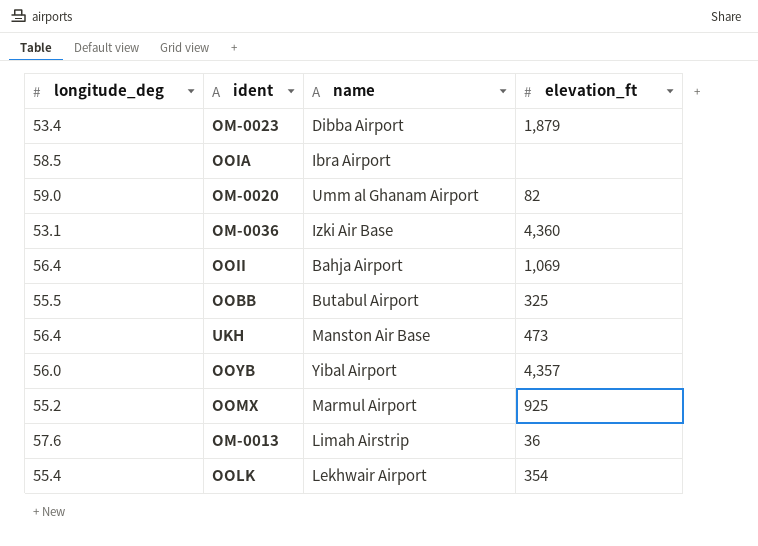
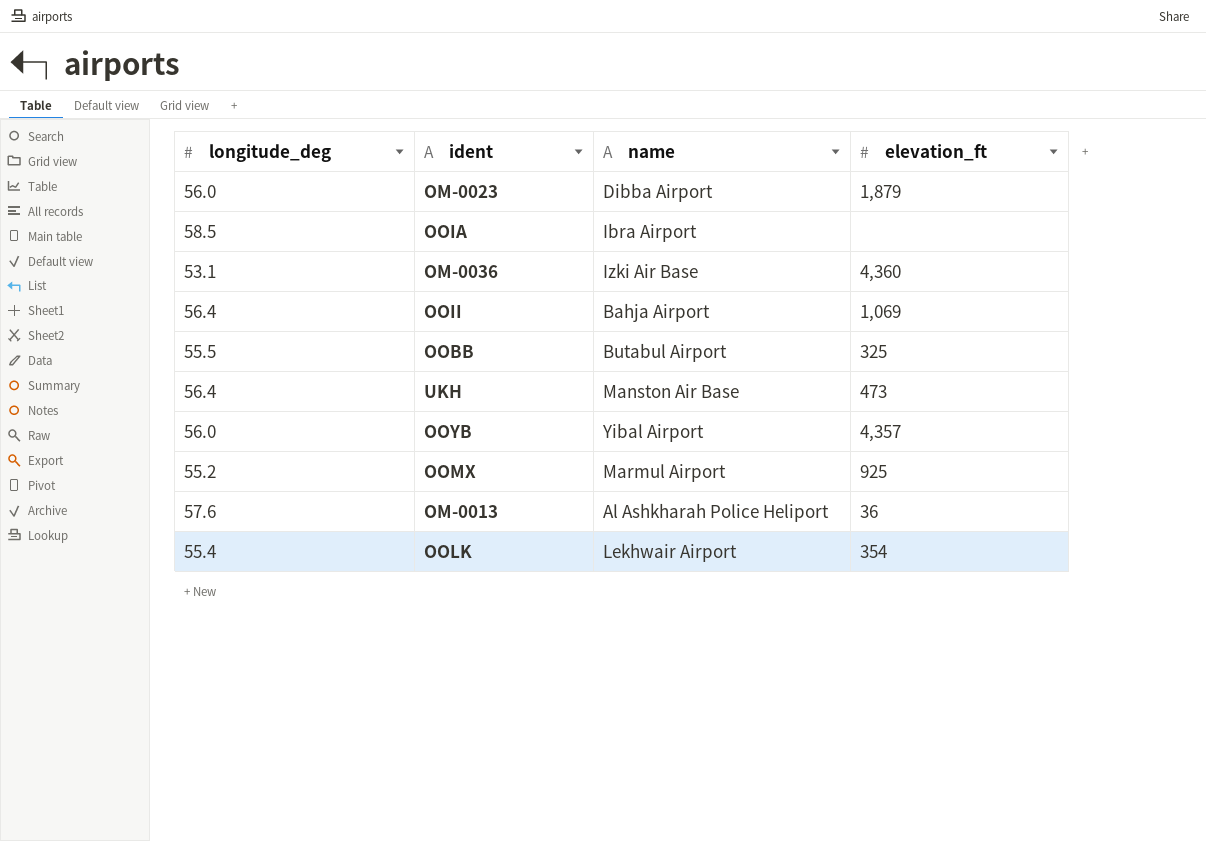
row OM-0020: 59.0 | Umm al Ghanam Airport | 82 -> none
OM-0023 | longitude_deg: 53.4 -> 56.0
OM-0013 | name: Limah Airstrip -> Al Ashkharah Police Heliport

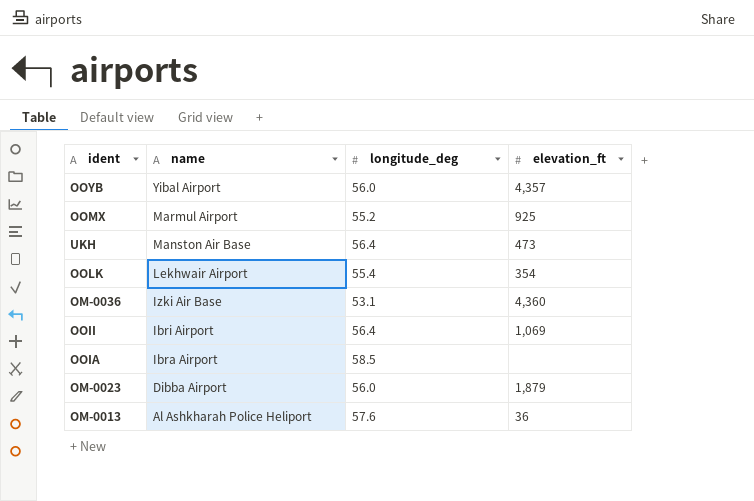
row order: none -> name descending
column longitude_deg | position: 1 -> 3
row OOBB: 55.5 | Butabul Airport | 325 -> none
OOII | name: Bahja Airport -> Ibri Airport

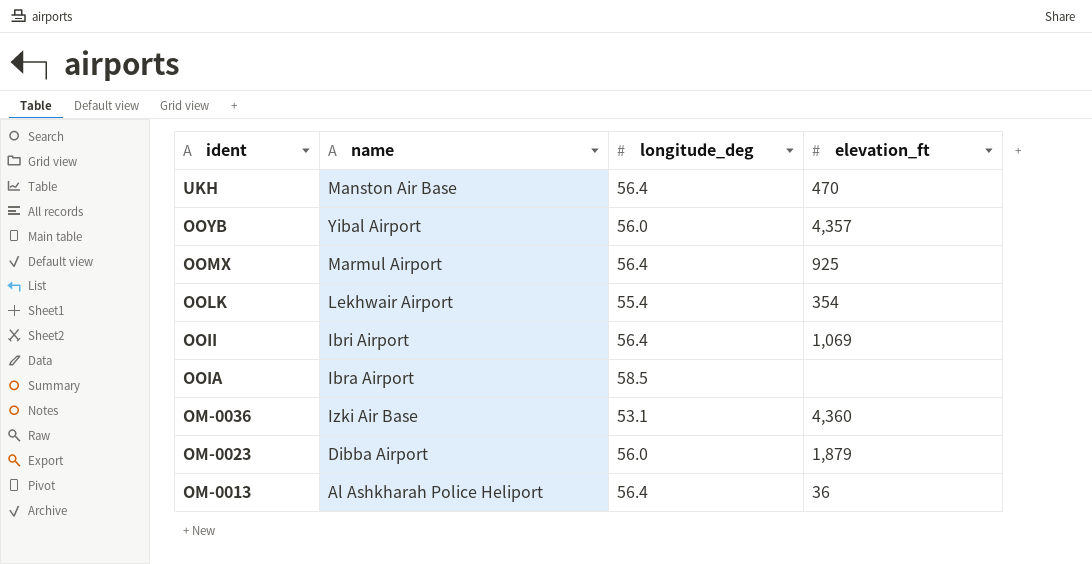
row order: name descending -> ident descending
UKH | elevation_ft: 473 -> 470
OOMX | longitude_deg: 55.2 -> 56.4
OM-0013 | longitude_deg: 57.6 -> 56.4

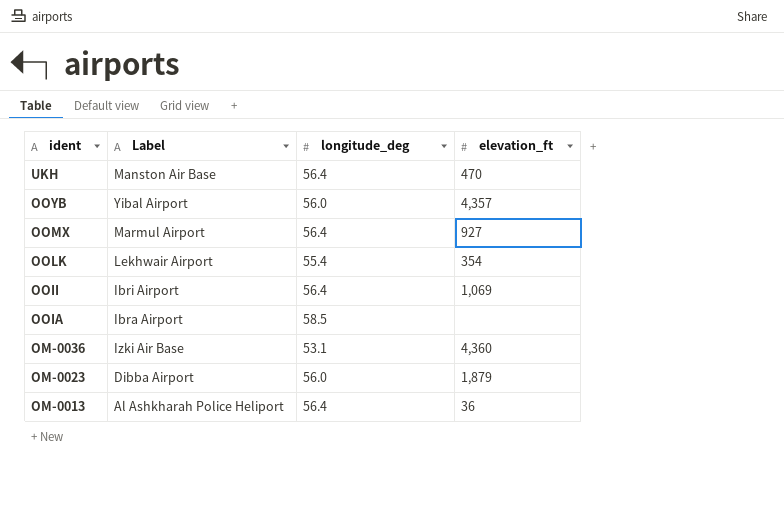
column name: name -> Label
OOMX | elevation_ft: 925 -> 927

